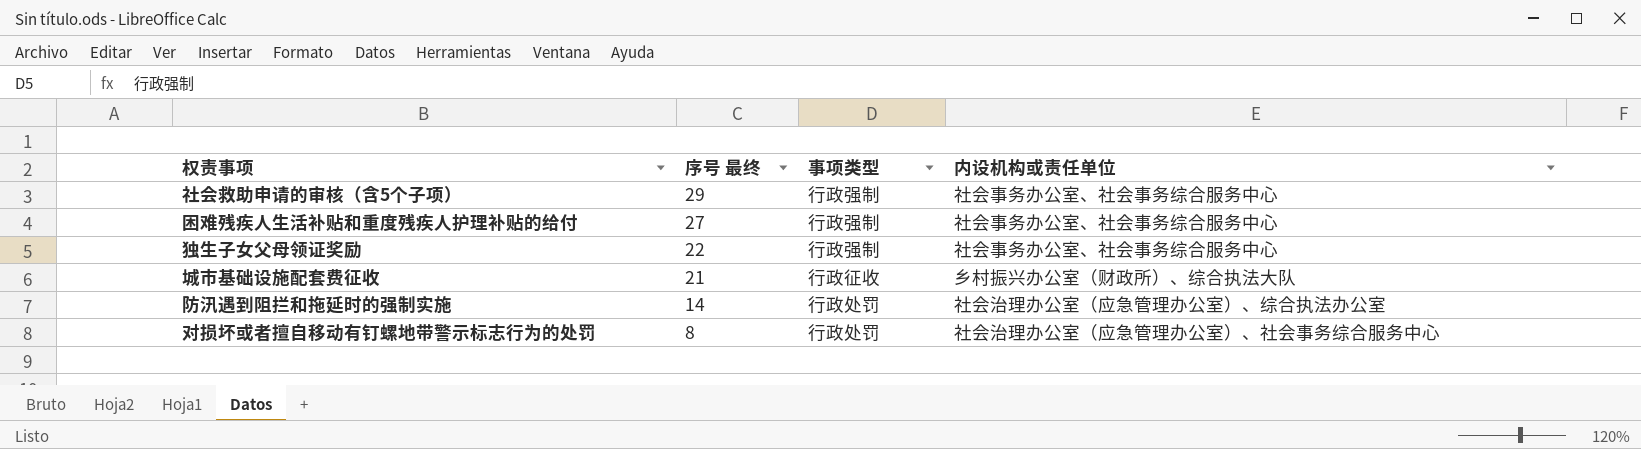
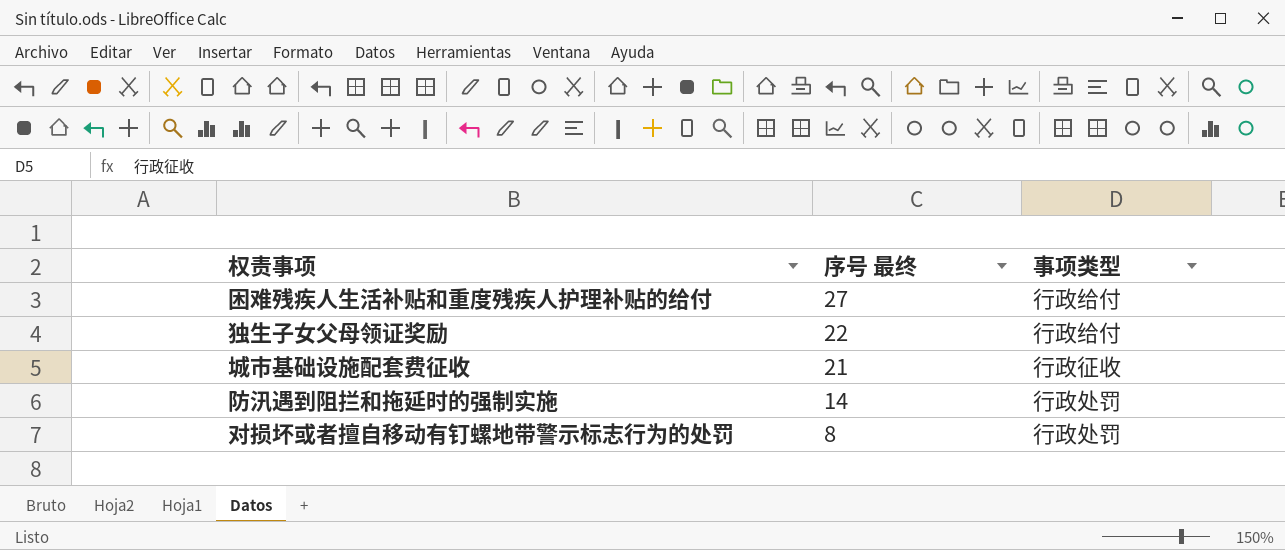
column 内设机构或责任单位 | position: 4 -> none
row 社会救助申请的审核（含5个子项）: 29 | 行政强制 | 社会事务办公室、社会事务综合服务中心 -> none
困难残疾人生活补贴和重度残疾人护理补贴的给付 | 事项类型: 行政强制 -> 行政给付
独生子女父母领证奖励 | 事项类型: 行政强制 -> 行政给付

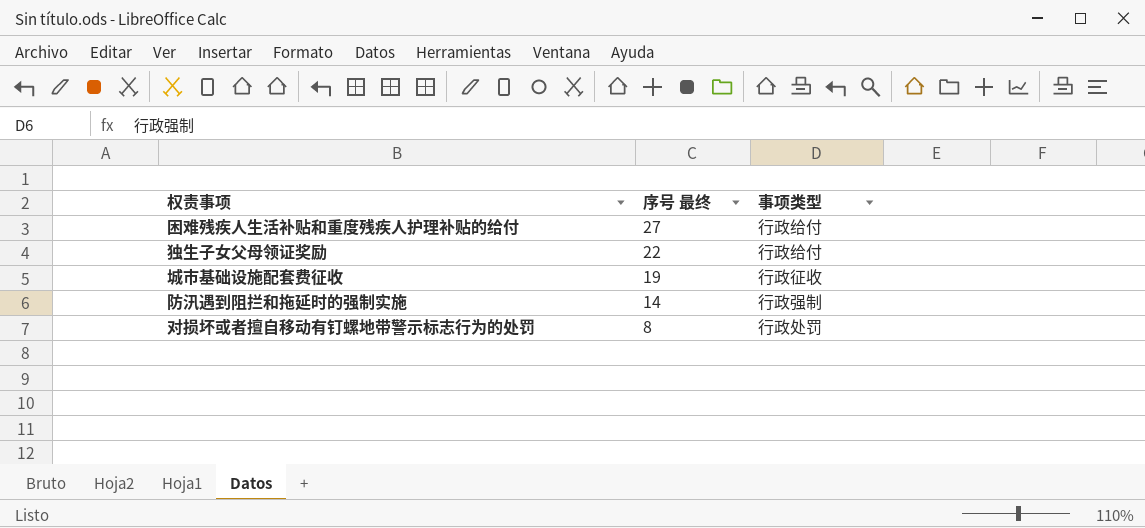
城市基础设施配套费征收 | 序号 最终: 21 -> 19
防汛遇到阻拦和拖延时的强制实施 | 事项类型: 行政处罚 -> 行政强制

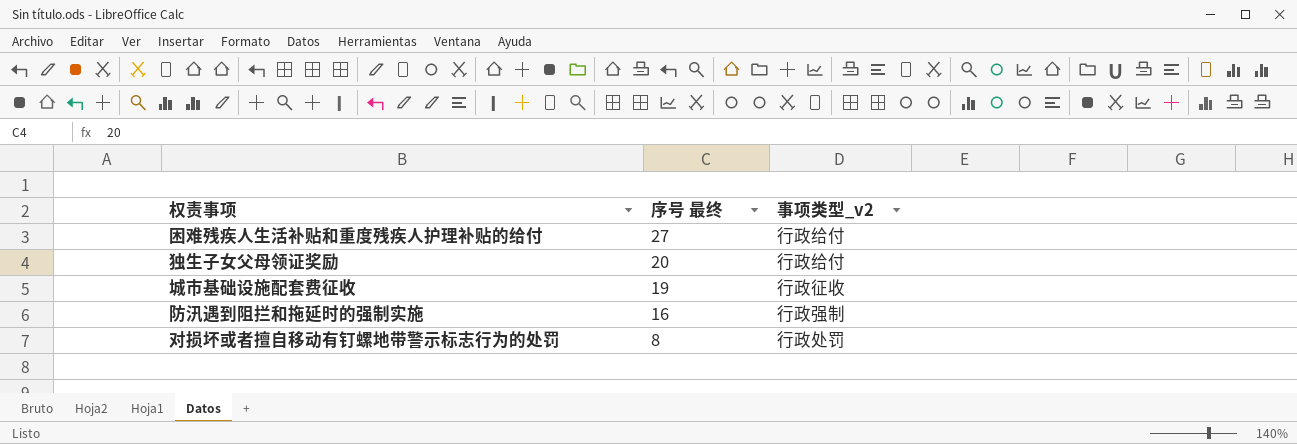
column name: 事项类型 -> 事项类型_v2
独生子女父母领证奖励 | 序号 最终: 22 -> 20
防汛遇到阻拦和拖延时的强制实施 | 序号 最终: 14 -> 16

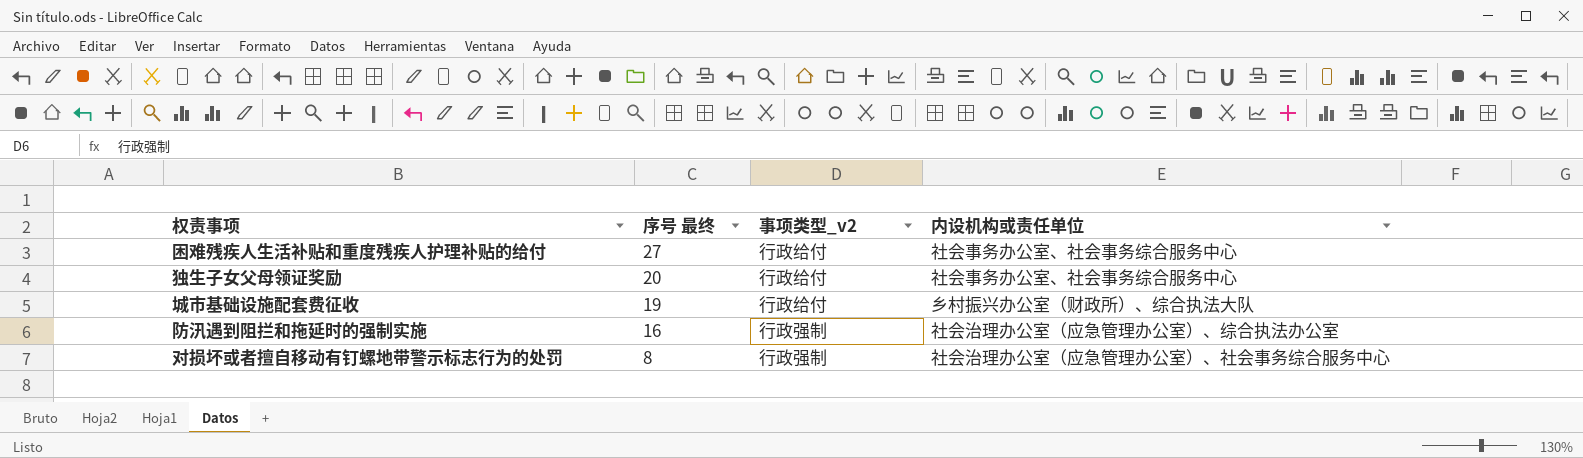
column 内设机构或责任单位 | position: none -> 4
城市基础设施配套费征收 | 事项类型_v2: 行政征收 -> 行政给付
对损坏或者擅自移动有钉螺地带警示标志行为的处罚 | 事项类型_v2: 行政处罚 -> 行政强制

